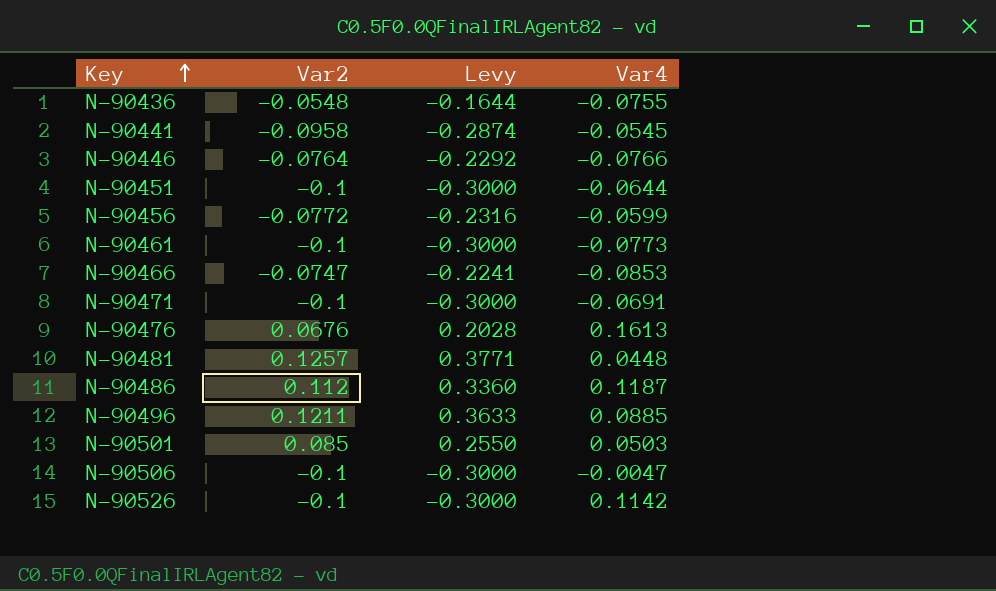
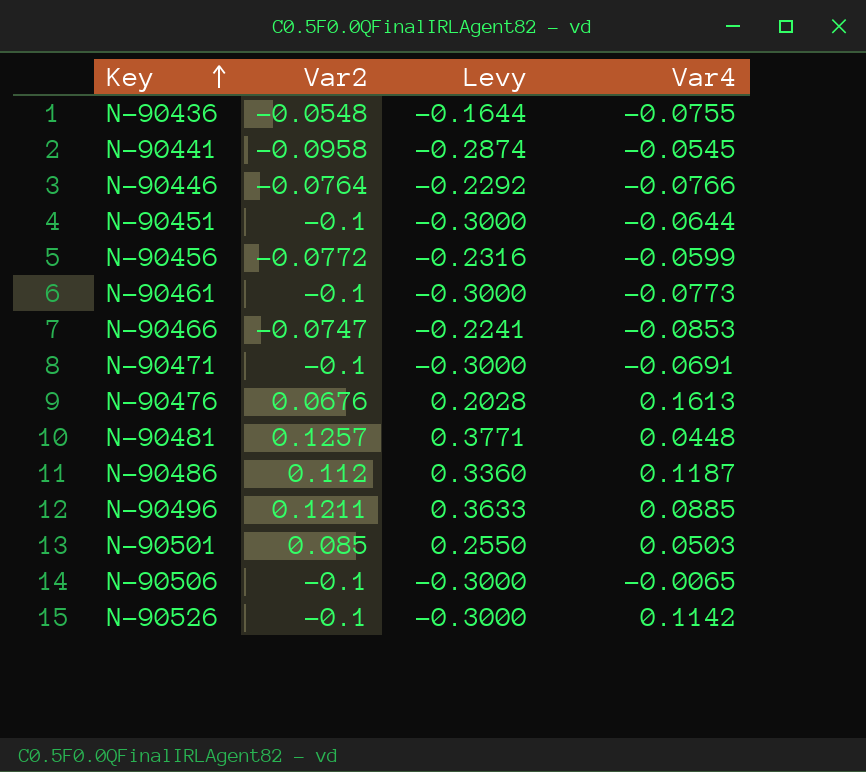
N-90506 | Var4: -0.0047 -> -0.0065

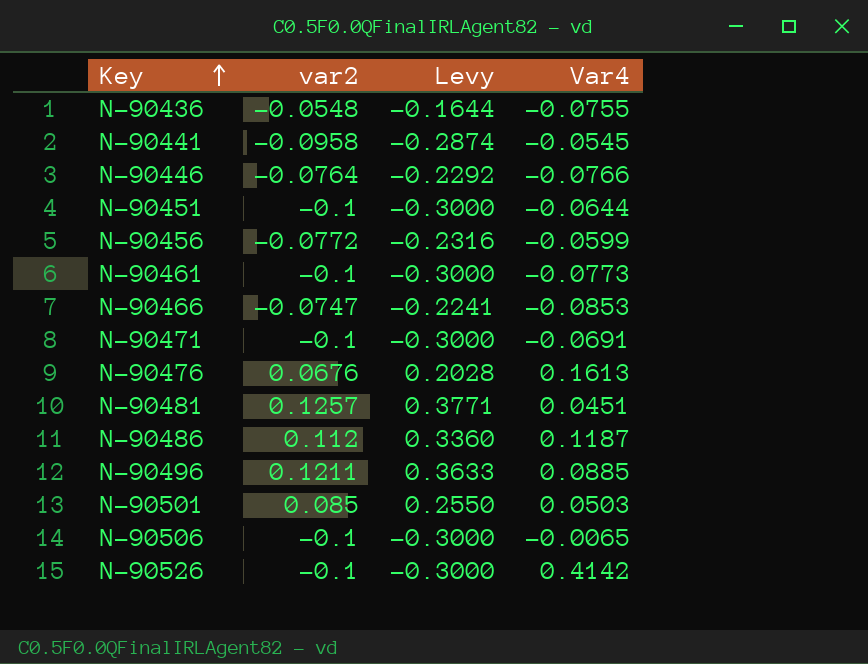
column name: Var2 -> var2
N-90481 | Var4: 0.0448 -> 0.0451
N-90526 | Var4: 0.1142 -> 0.4142

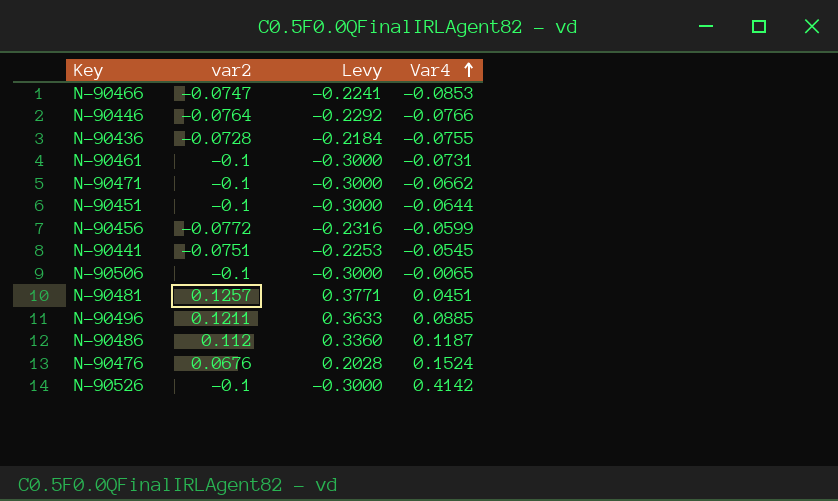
row order: Key ascending -> Var4 ascending
row N-90501: 0.085 | 0.2550 | 0.0503 -> none
N-90436 | var2: -0.0548 -> -0.0728
N-90436 | Levy: -0.1644 -> -0.2184
N-90461 | Var4: -0.0773 -> -0.0731
N-90471 | Var4: -0.0691 -> -0.0662
N-90441 | var2: -0.0958 -> -0.0751
N-90441 | Levy: -0.2874 -> -0.2253
N-90476 | Var4: 0.1613 -> 0.1524

